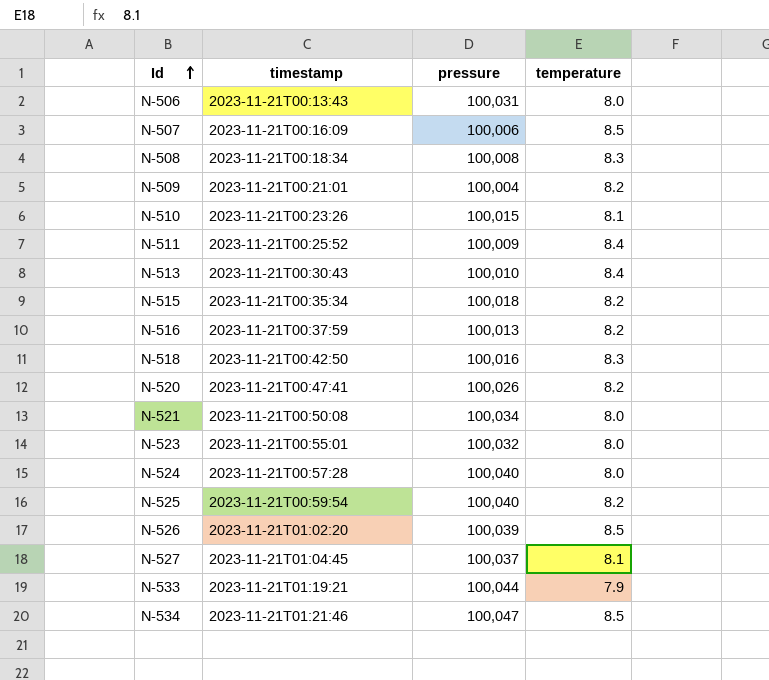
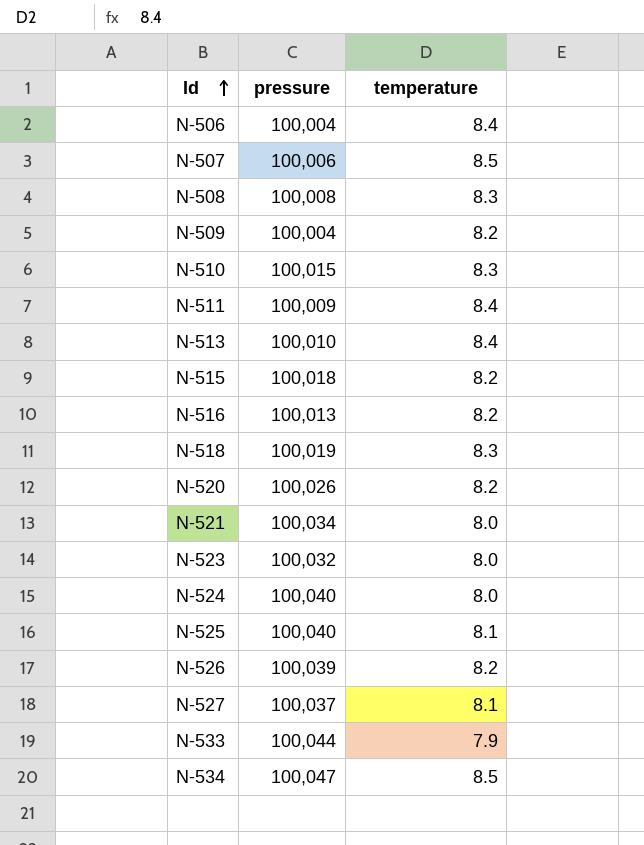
column timestamp | position: 2 -> none
N-506 | pressure: 100,031 -> 100,004
N-506 | temperature: 8.0 -> 8.4
N-510 | temperature: 8.1 -> 8.3
N-518 | pressure: 100,016 -> 100,019
N-525 | temperature: 8.2 -> 8.1
N-526 | temperature: 8.5 -> 8.2

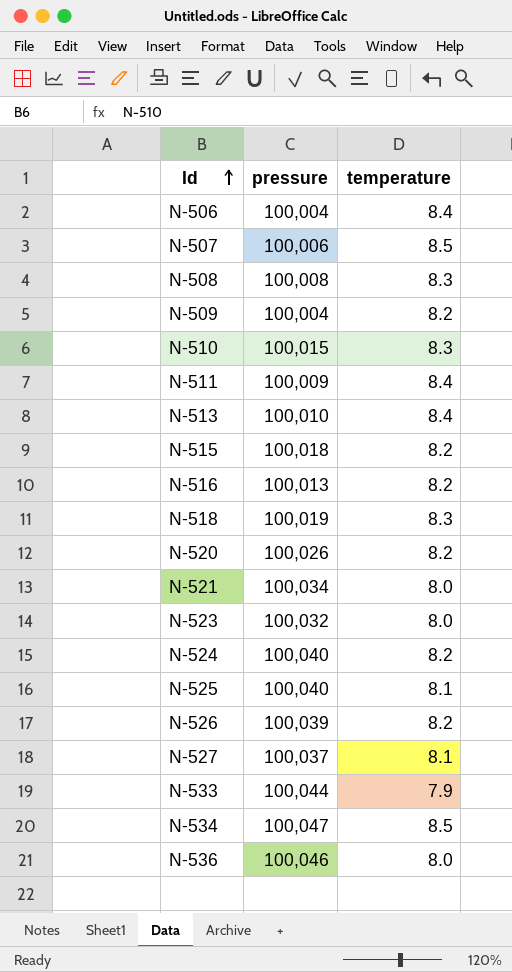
N-524 | temperature: 8.0 -> 8.2
row N-536: none -> 100,046 | 8.0

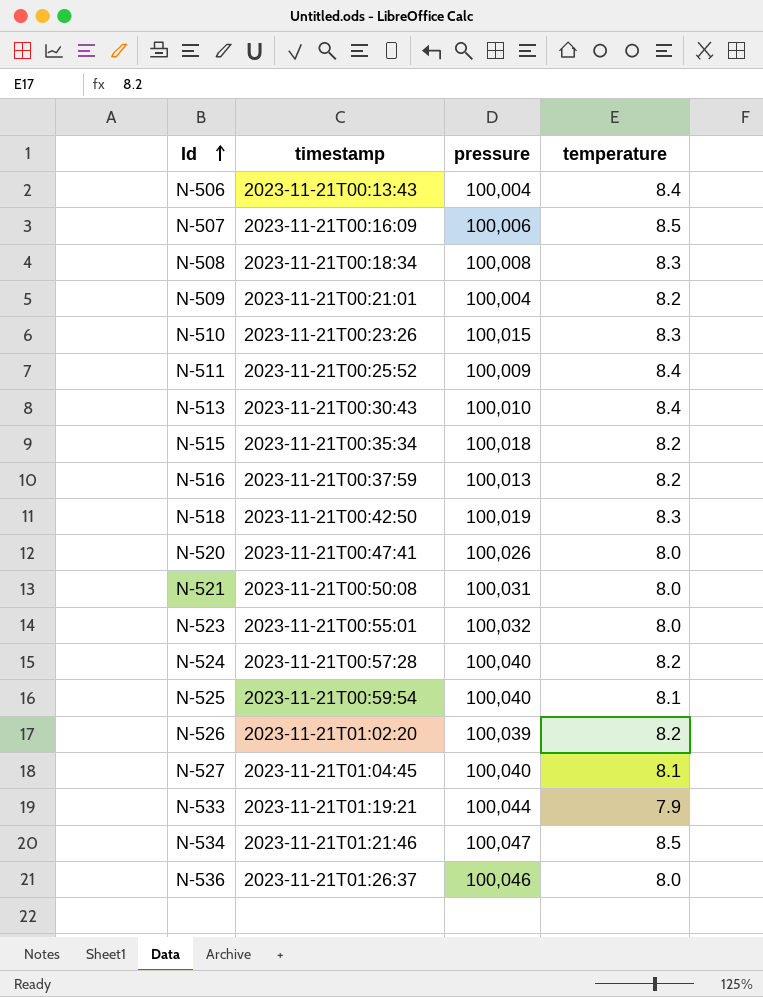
column timestamp | position: none -> 2
N-520 | temperature: 8.2 -> 8.0
N-521 | pressure: 100,034 -> 100,031
N-527 | pressure: 100,037 -> 100,040

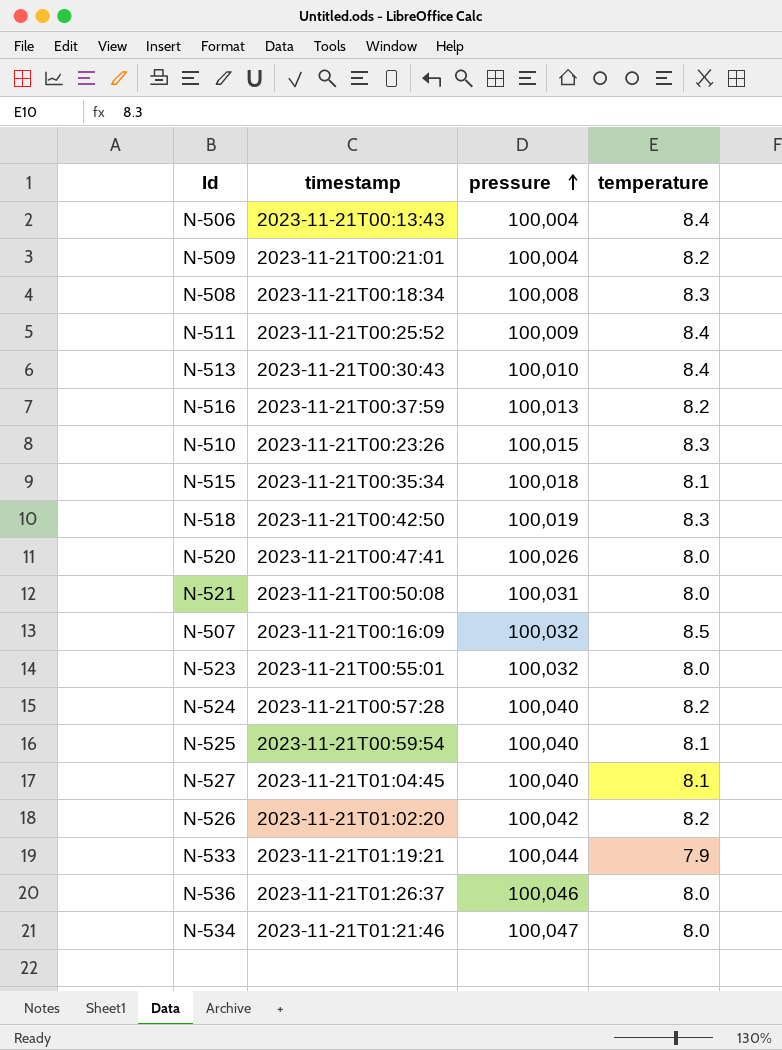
row order: Id ascending -> pressure ascending
N-515 | temperature: 8.2 -> 8.1
N-507 | pressure: 100,006 -> 100,032
N-526 | pressure: 100,039 -> 100,042
N-534 | temperature: 8.5 -> 8.0

